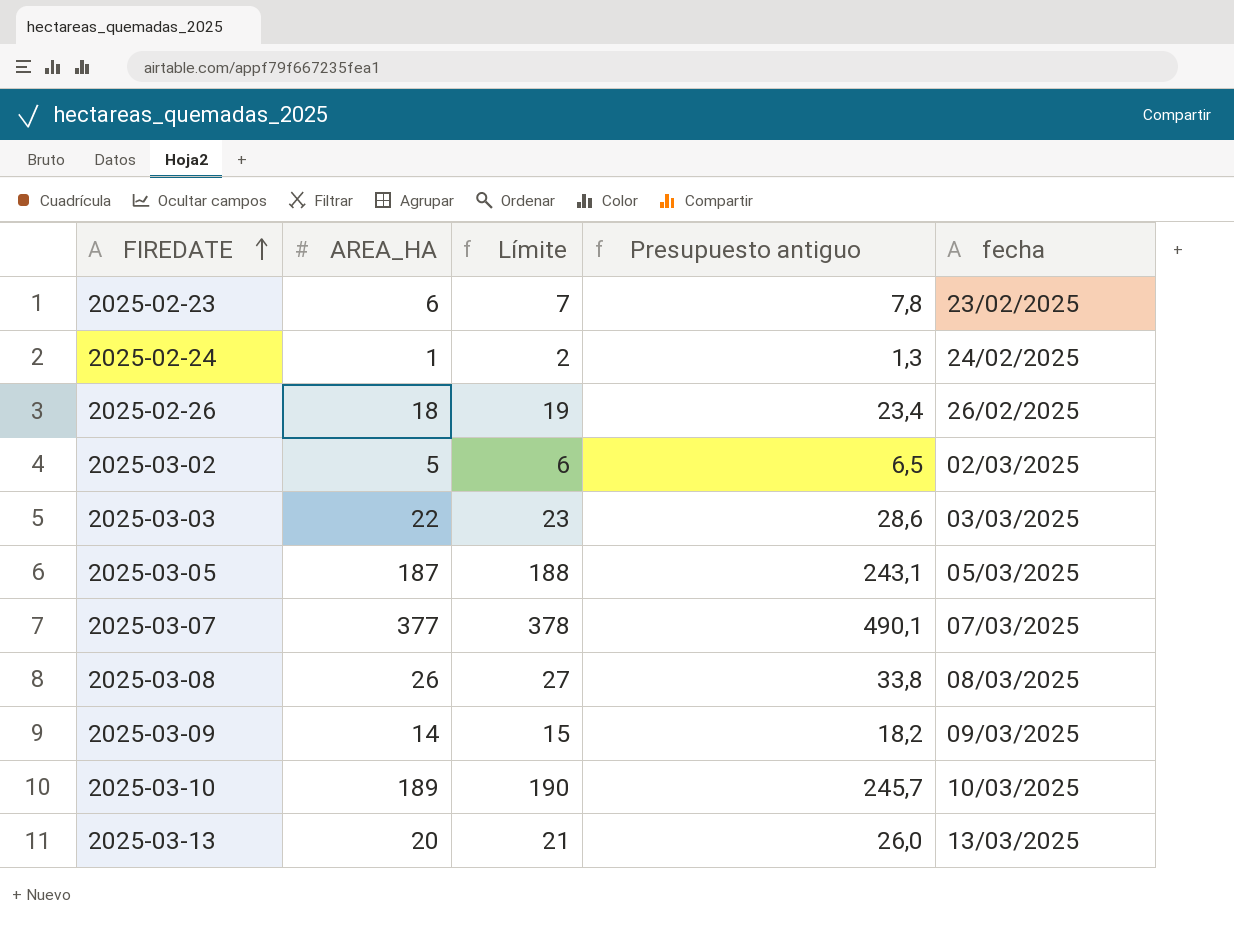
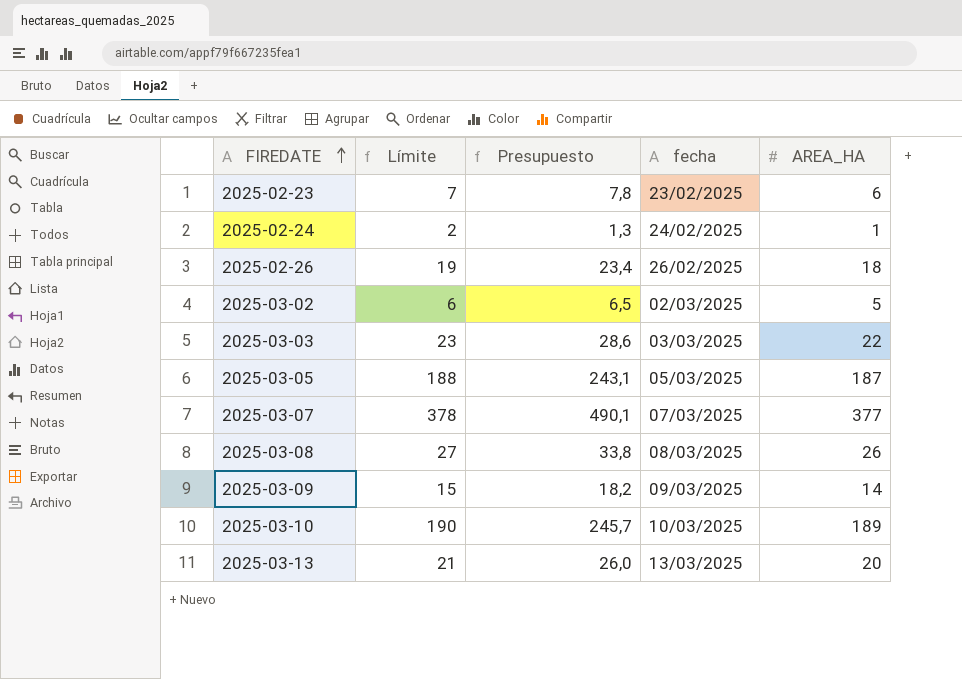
column name: Presupuesto antiguo -> Presupuesto
column AREA_HA | position: 2 -> 5

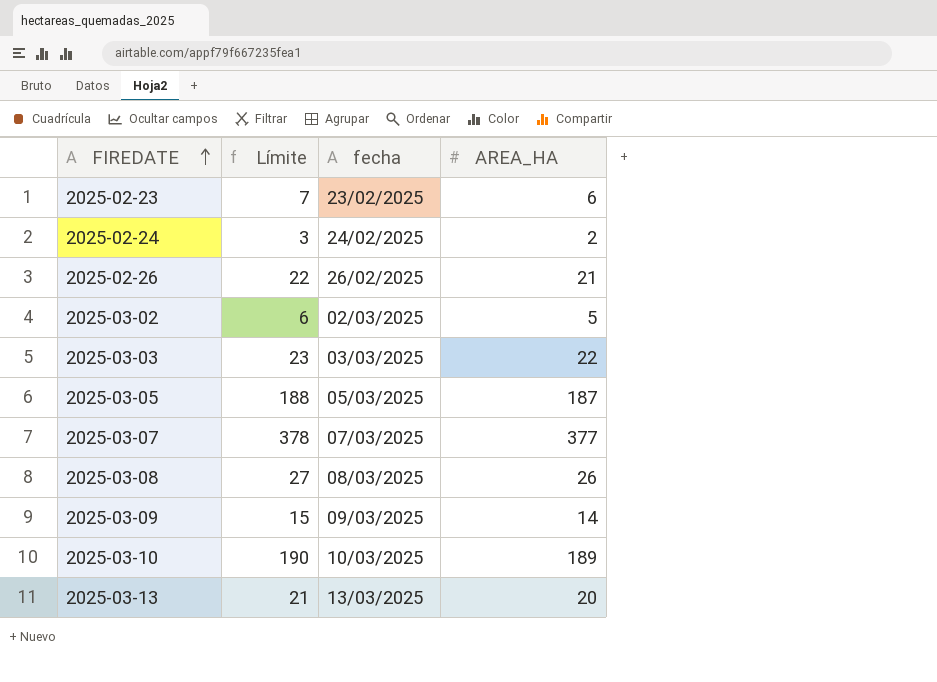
column Presupuesto | formula: [AREA_HA] * 1,3 -> none
2025-02-24 | Límite: 2 -> 3
2025-02-24 | AREA_HA: 1 -> 2
2025-02-26 | Límite: 19 -> 22
2025-02-26 | AREA_HA: 18 -> 21

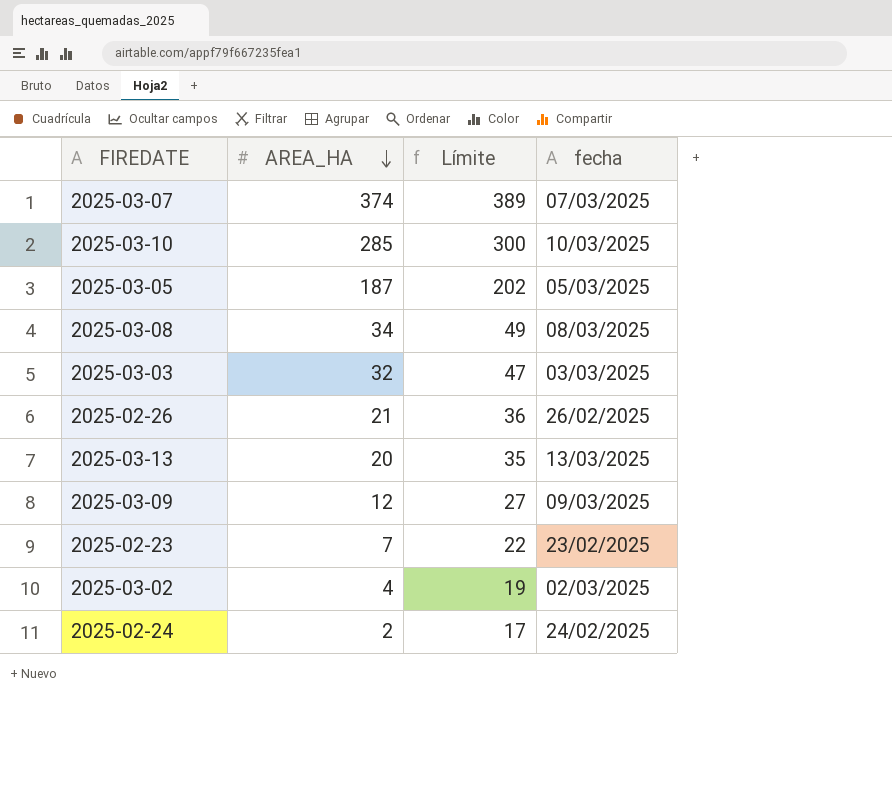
row order: FIREDATE ascending -> AREA_HA descending
column AREA_HA | position: 4 -> 2
column Límite | formula: [AREA_HA] + 1 -> [AREA_HA] + 15
2025-03-07 | AREA_HA: 377 -> 374
2025-03-10 | AREA_HA: 189 -> 285
2025-03-08 | AREA_HA: 26 -> 34
2025-03-03 | AREA_HA: 22 -> 32
2025-03-09 | AREA_HA: 14 -> 12
2025-02-23 | AREA_HA: 6 -> 7
2025-03-02 | AREA_HA: 5 -> 4

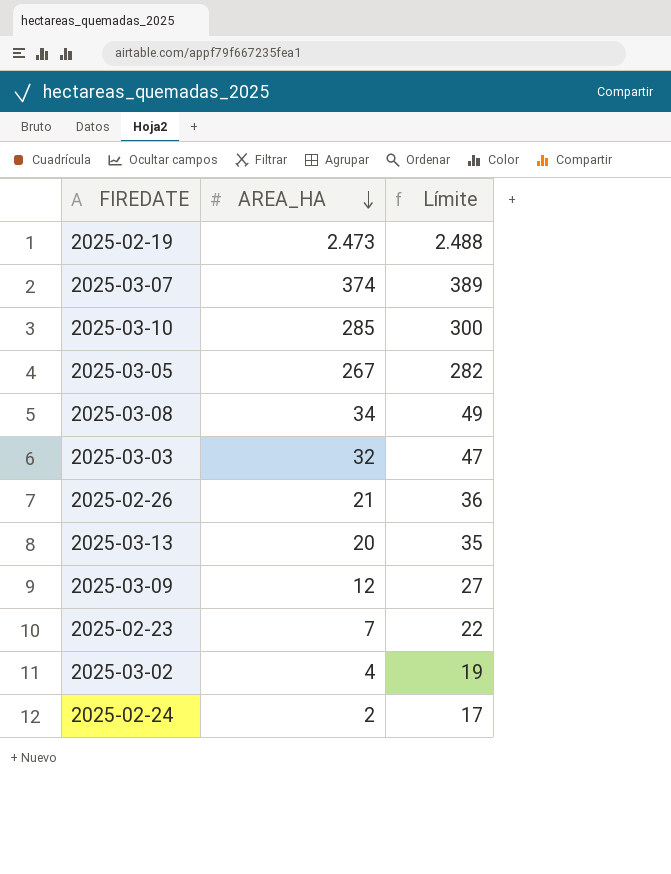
column fecha | position: 4 -> none
row 2025-02-19: none -> 2.473 | 2.488
2025-03-05 | AREA_HA: 187 -> 267
2025-03-05 | Límite: 202 -> 282

